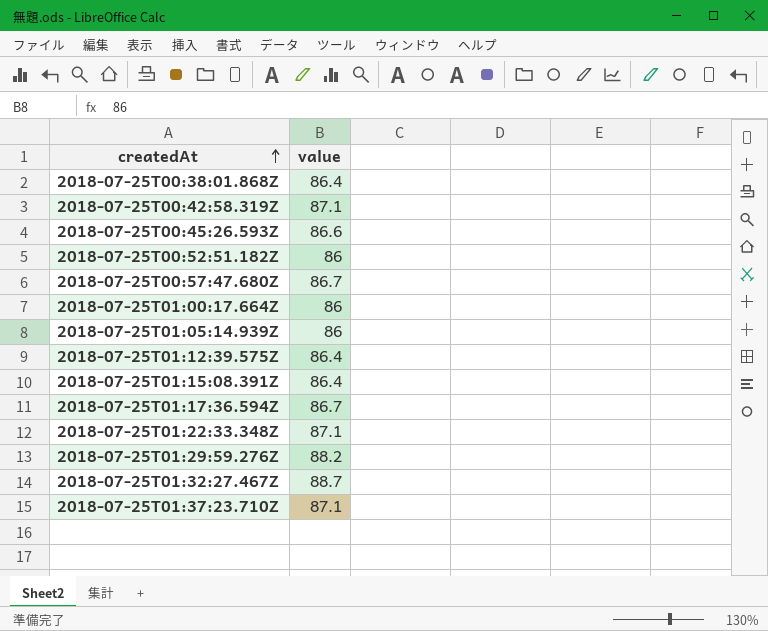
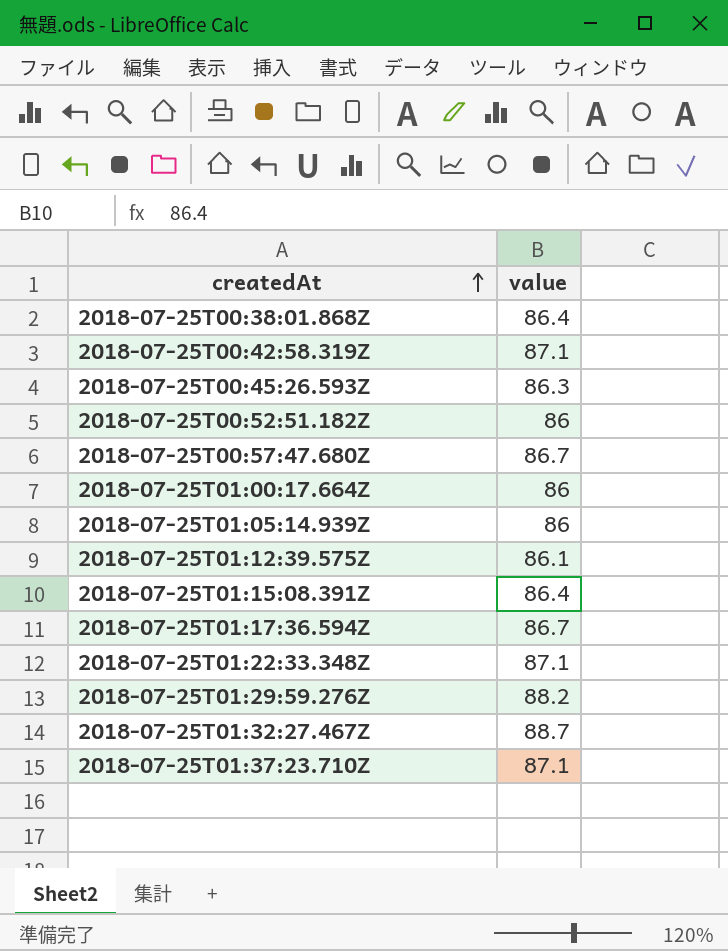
2018-07-25T00:45:26.593Z | value: 86.6 -> 86.3
2018-07-25T01:12:39.575Z | value: 86.4 -> 86.1

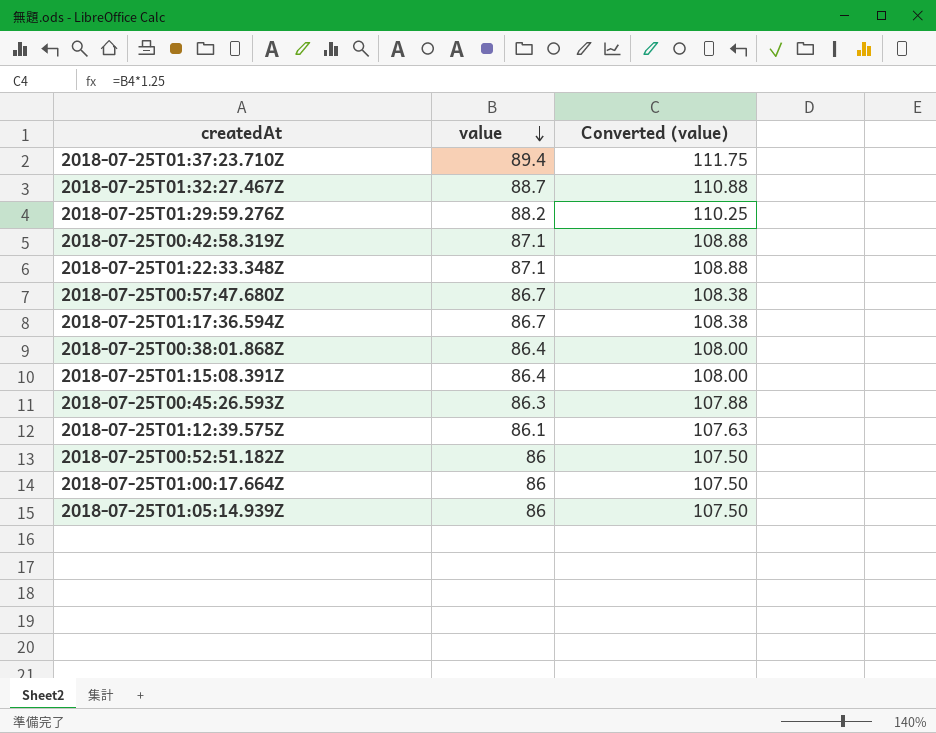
row order: createdAt ascending -> value descending
column Converted (value) | formula: none -> [value] * 1.25
2018-07-25T01:37:23.710Z | value: 87.1 -> 89.4

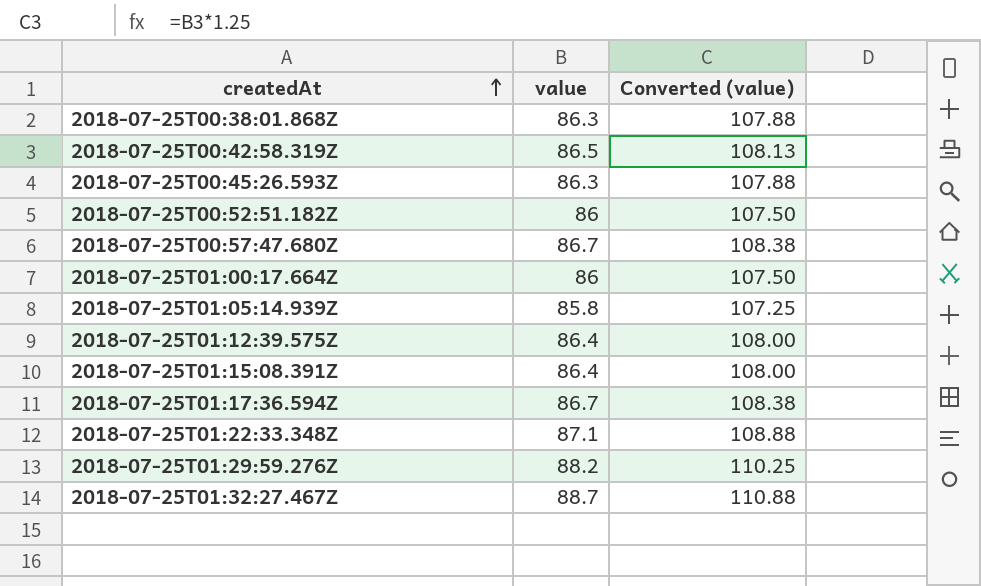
row order: value descending -> createdAt ascending
row 2018-07-25T01:37:23.710Z: 89.4 | 111.75 -> none
2018-07-25T00:38:01.868Z | value: 86.4 -> 86.3
2018-07-25T00:38:01.868Z | Converted (value): 108.00 -> 107.88
2018-07-25T00:42:58.319Z | value: 87.1 -> 86.5
2018-07-25T00:42:58.319Z | Converted (value): 108.88 -> 108.13
2018-07-25T01:05:14.939Z | value: 86 -> 85.8
2018-07-25T01:05:14.939Z | Converted (value): 107.50 -> 107.25
2018-07-25T01:12:39.575Z | value: 86.1 -> 86.4
2018-07-25T01:12:39.575Z | Converted (value): 107.63 -> 108.00

